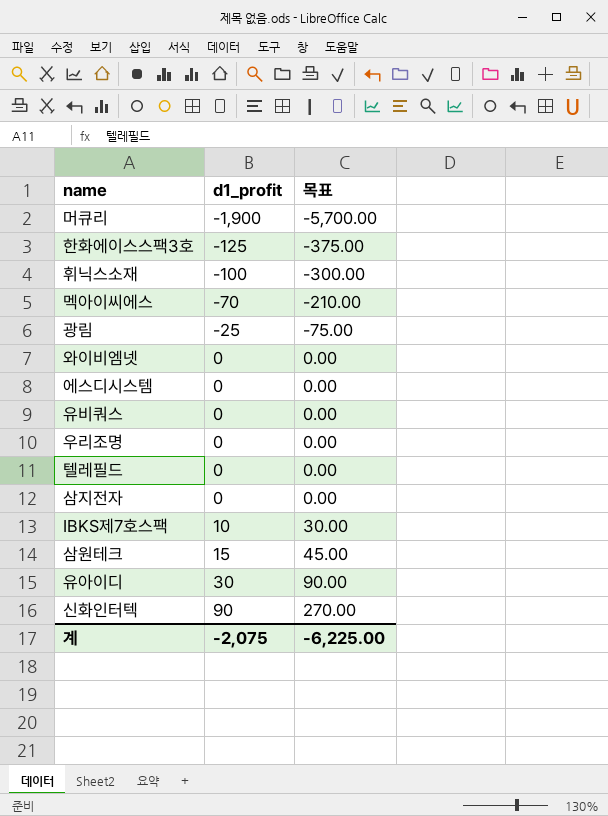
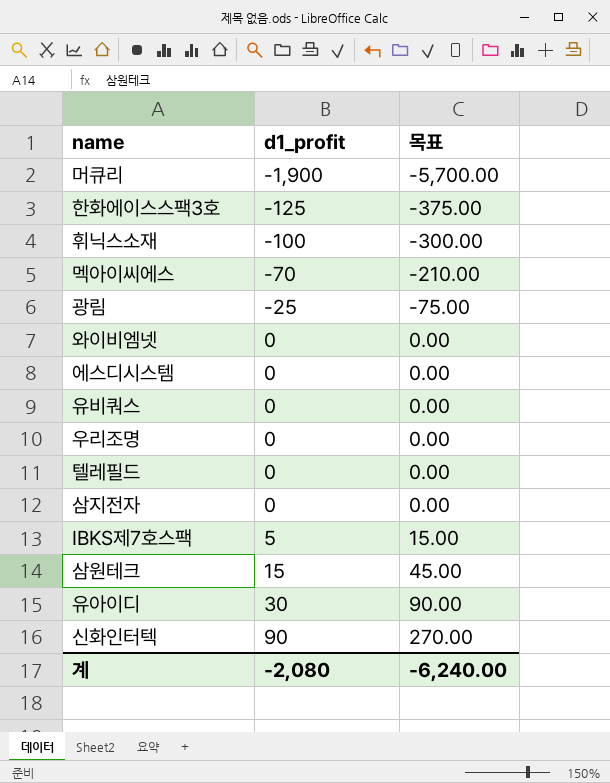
IBKS제7호스팩 | d1_profit: 10 -> 5
IBKS제7호스팩 | 목표: 30.00 -> 15.00
계 | d1_profit: -2,075 -> -2,080
계 | 목표: -6,225.00 -> -6,240.00

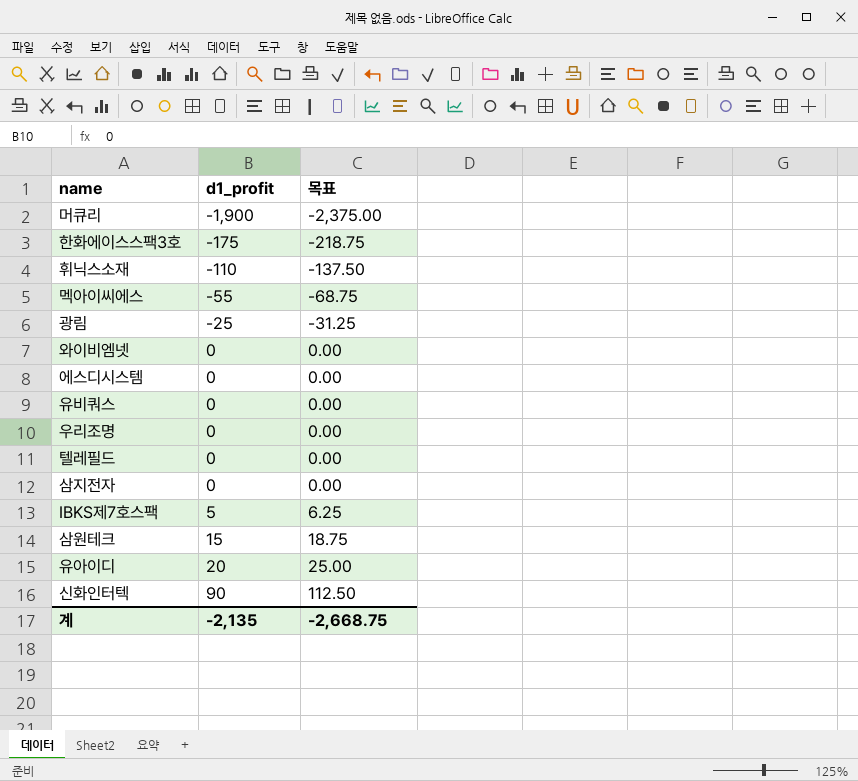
column 목표 | formula: [d1_profit] * 3 -> [d1_profit] * 1.25
한화에이스스팩3호 | d1_profit: -125 -> -175
휘닉스소재 | d1_profit: -100 -> -110
멕아이씨에스 | d1_profit: -70 -> -55
유아이디 | d1_profit: 30 -> 20
계 | d1_profit: -2,080 -> -2,135
계 | 목표: -6,240.00 -> -2,668.75

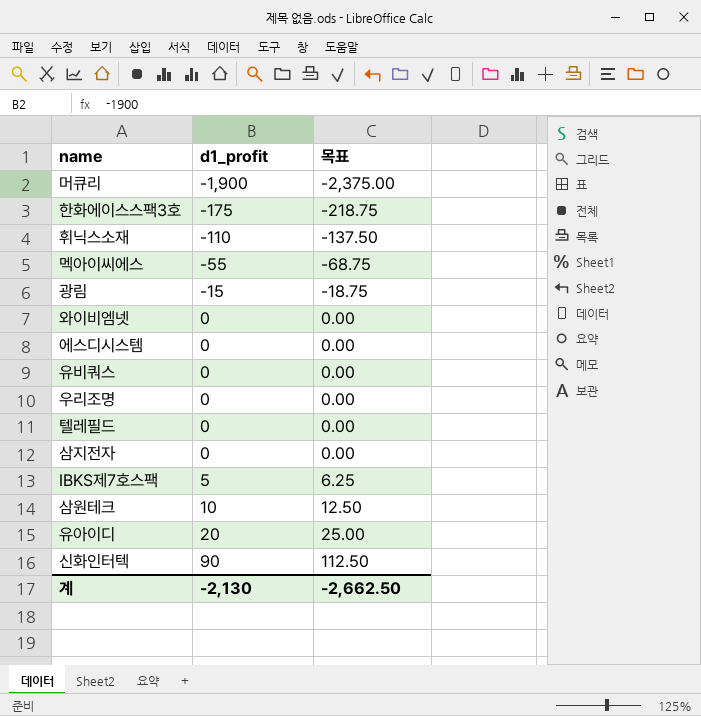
광림 | d1_profit: -25 -> -15
광림 | 목표: -31.25 -> -18.75
삼원테크 | d1_profit: 15 -> 10
삼원테크 | 목표: 18.75 -> 12.50
계 | d1_profit: -2,135 -> -2,130
계 | 목표: -2,668.75 -> -2,662.50

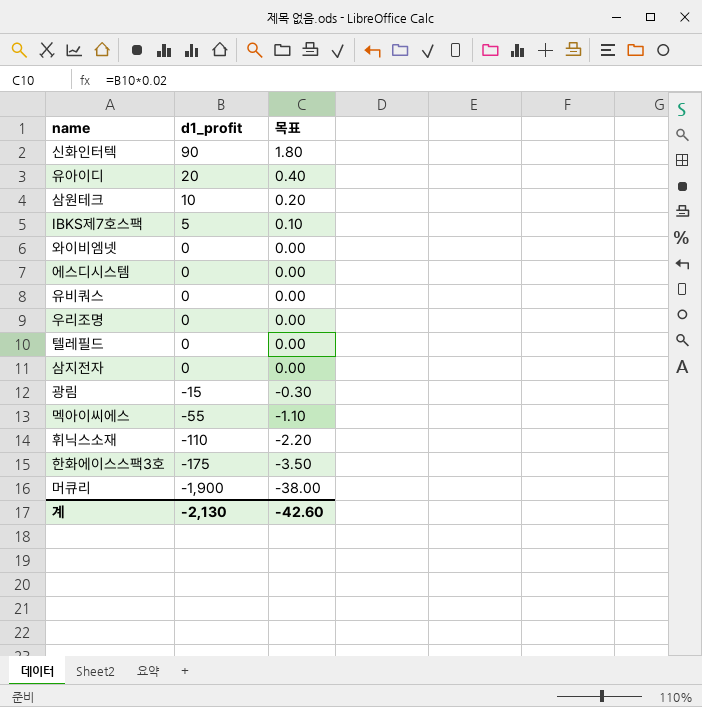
row order: d1_profit ascending -> d1_profit descending
column 목표 | formula: [d1_profit] * 1.25 -> [d1_profit] * 0.02
계 | 목표: -2,662.50 -> -42.60

